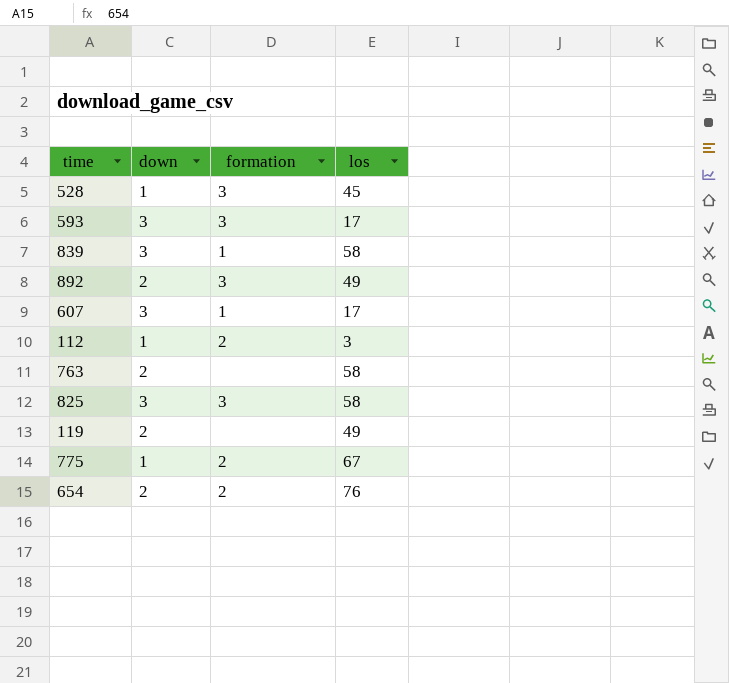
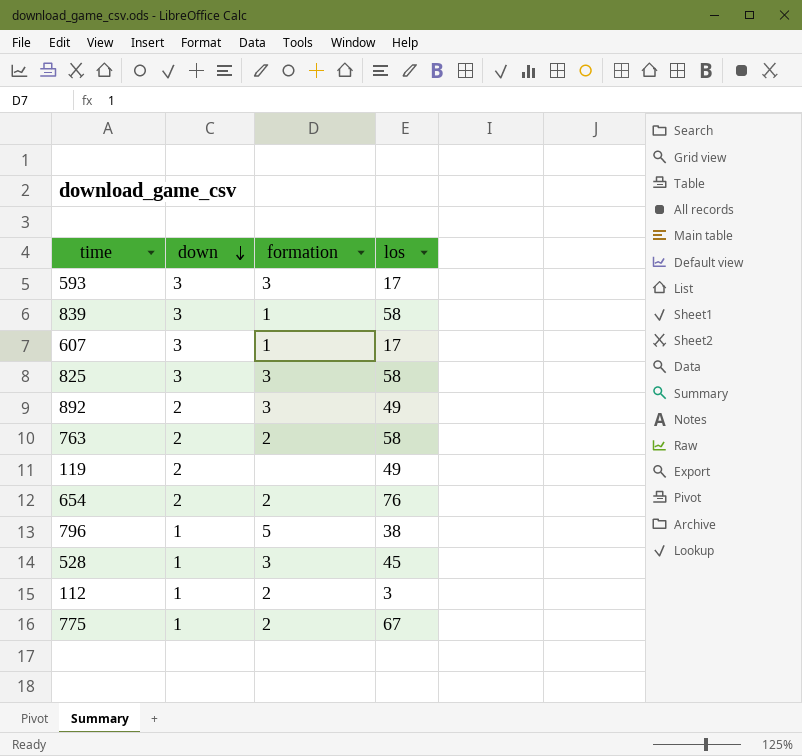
row order: none -> down descending
763 | formation: none -> 2
row 796: none -> 1 | 5 | 38

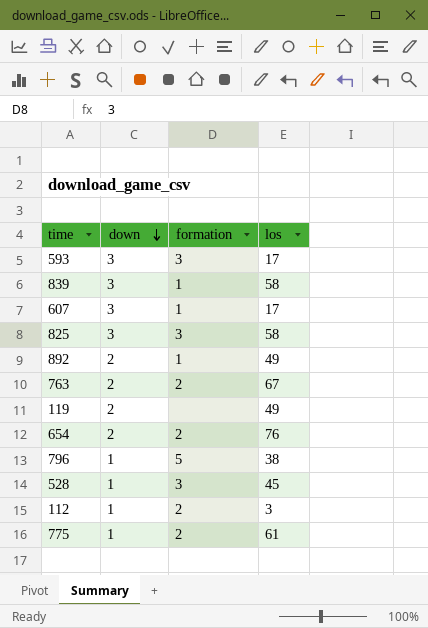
892 | formation: 3 -> 1
763 | los: 58 -> 67
775 | los: 67 -> 61

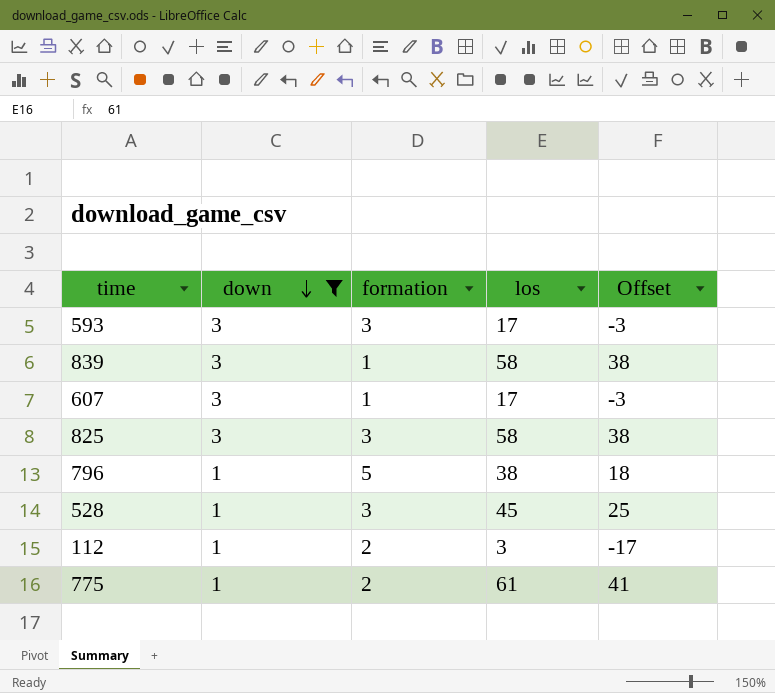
filter: none -> down != 2
column Offset | formula: none -> [los] - 20

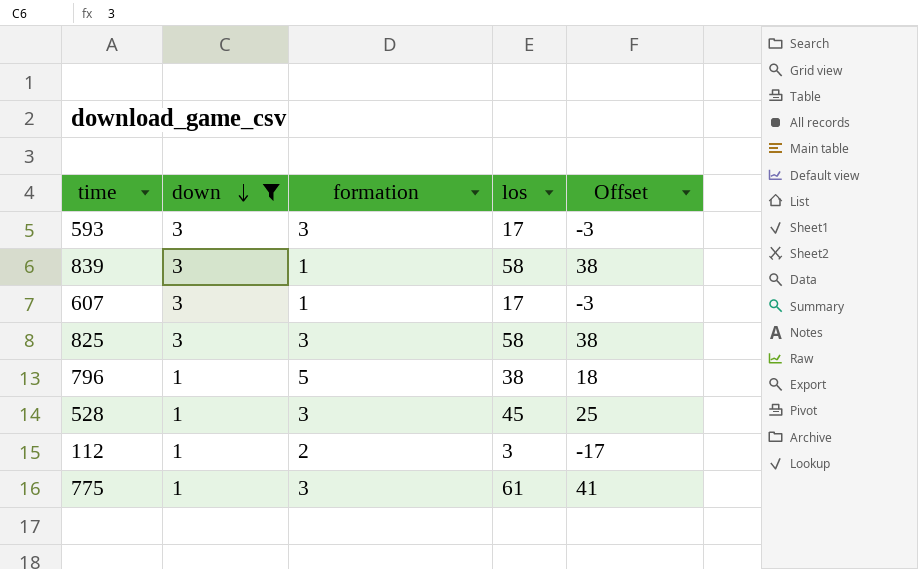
775 | formation: 2 -> 3

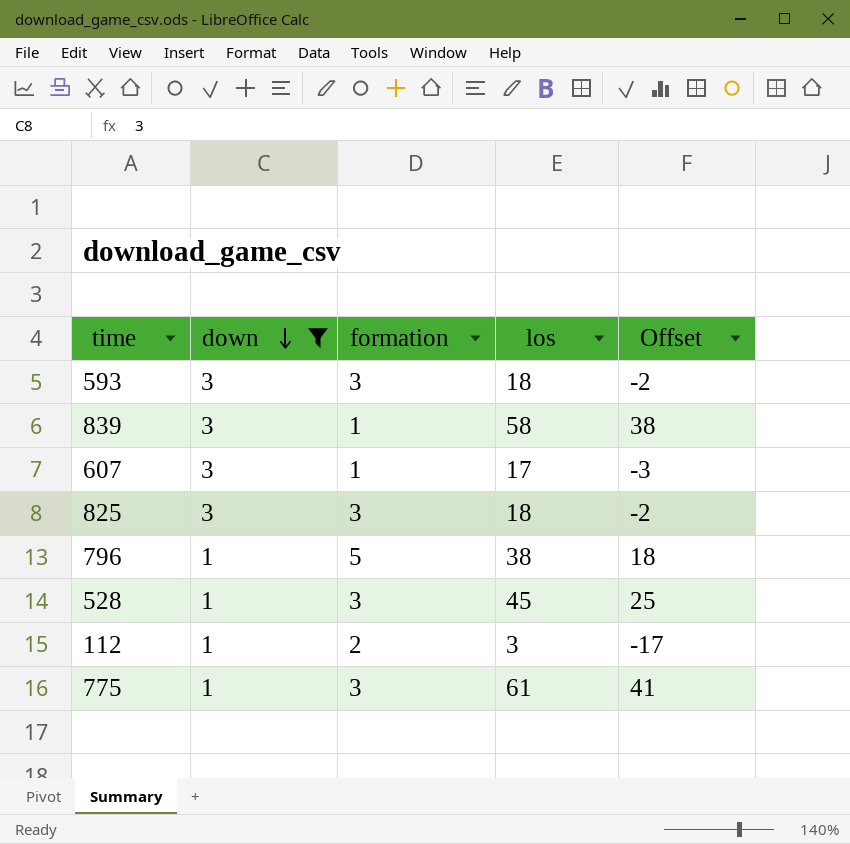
593 | los: 17 -> 18
593 | Offset: -3 -> -2
825 | los: 58 -> 18
825 | Offset: 38 -> -2

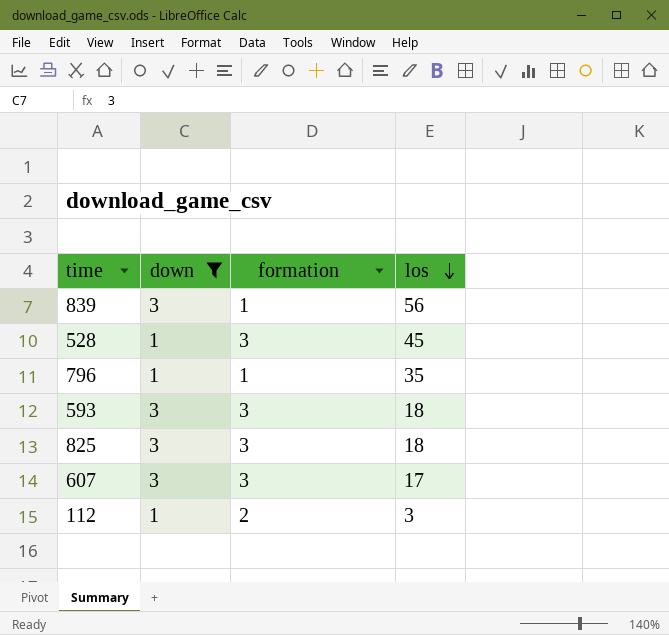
row order: down descending -> los descending
column Offset | formula: [los] - 20 -> none
row 775: 1 | 3 | 61 | 41 -> none
839 | los: 58 -> 56
796 | formation: 5 -> 1
796 | los: 38 -> 35
607 | formation: 1 -> 3

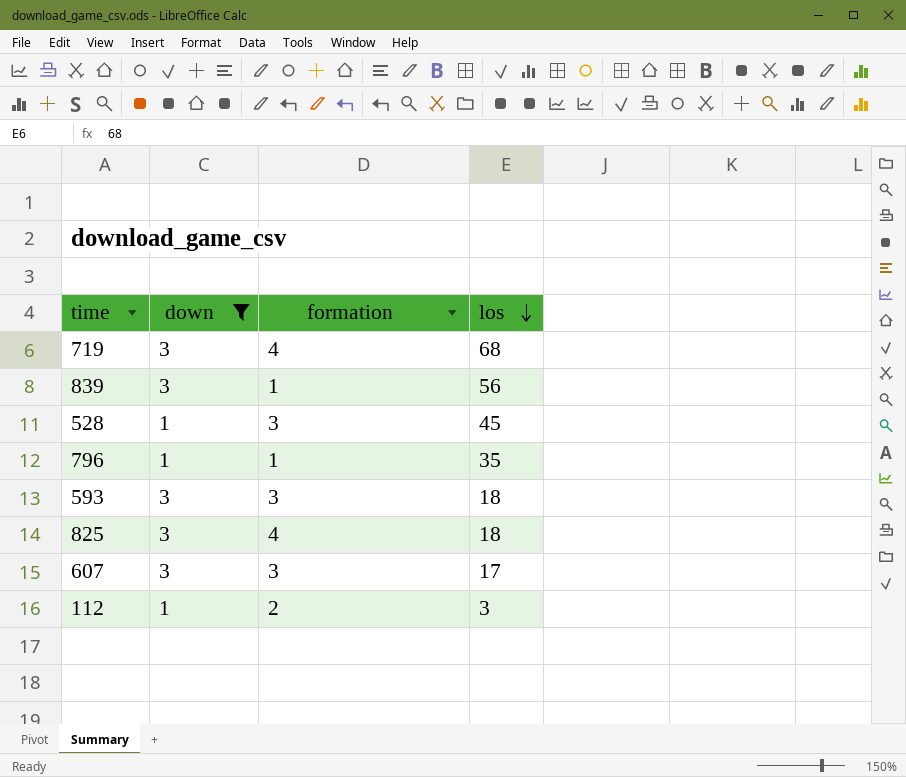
row 719: none -> 3 | 4 | 68
825 | formation: 3 -> 4

